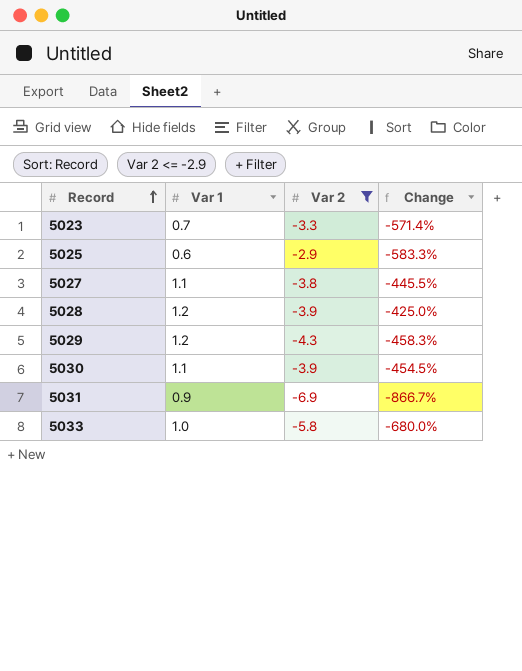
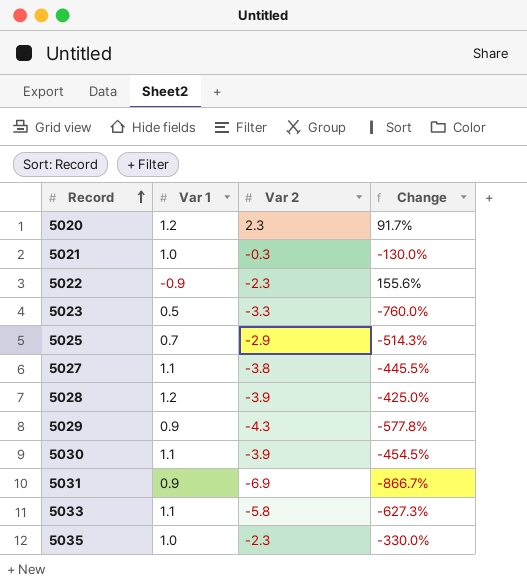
filter: Var 2 <= -2.9 -> none
5023 | Var 1: 0.7 -> 0.5
5023 | Change: -571.4% -> -760.0%
5025 | Var 1: 0.6 -> 0.7
5025 | Change: -583.3% -> -514.3%
5029 | Var 1: 1.2 -> 0.9
5029 | Change: -458.3% -> -577.8%
5033 | Var 1: 1.0 -> 1.1
5033 | Change: -680.0% -> -627.3%

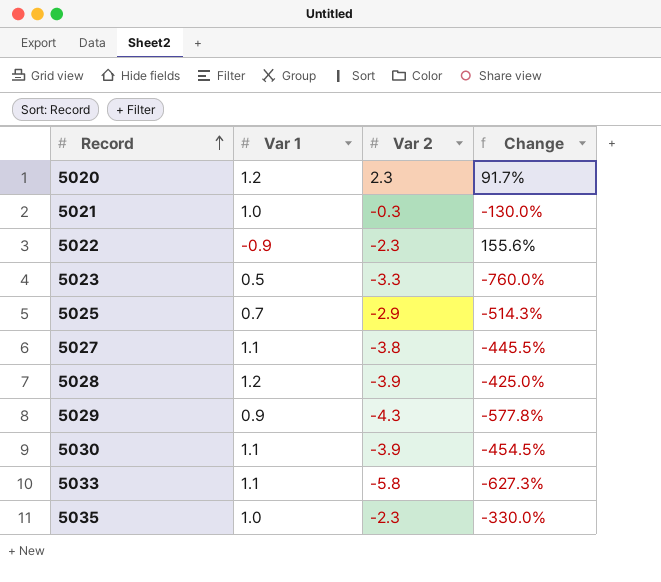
row 5031: 0.9 | -6.9 | -866.7% -> none

